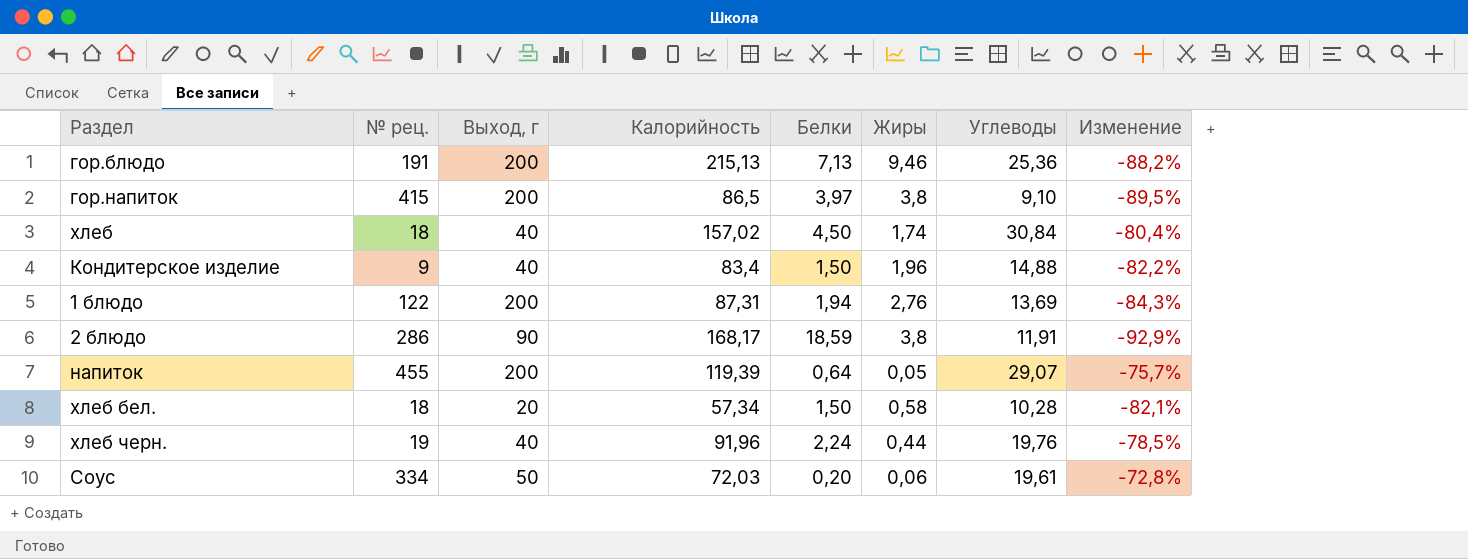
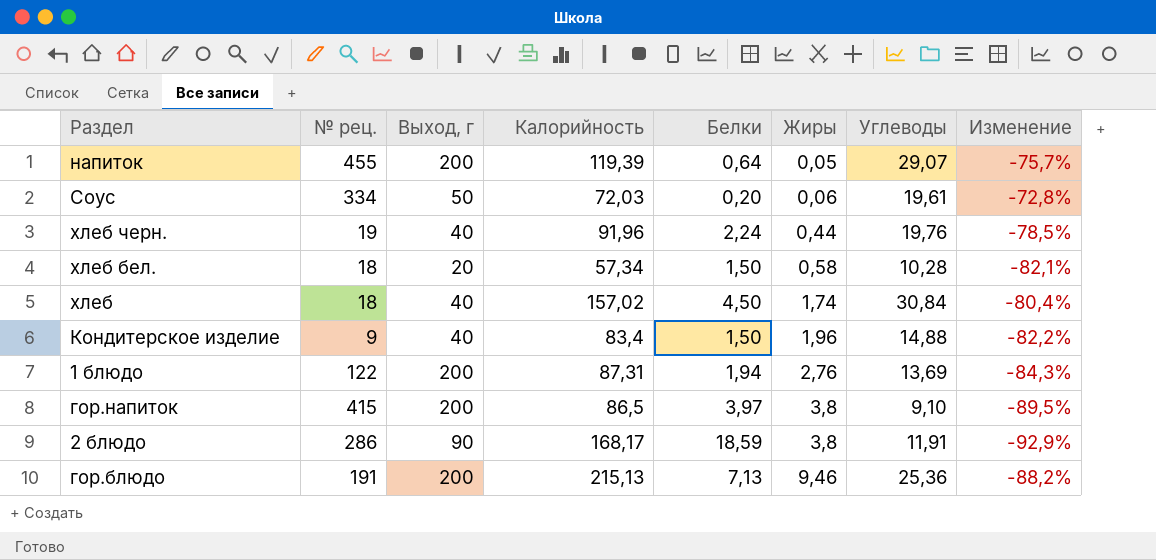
row order: none -> Жиры ascending

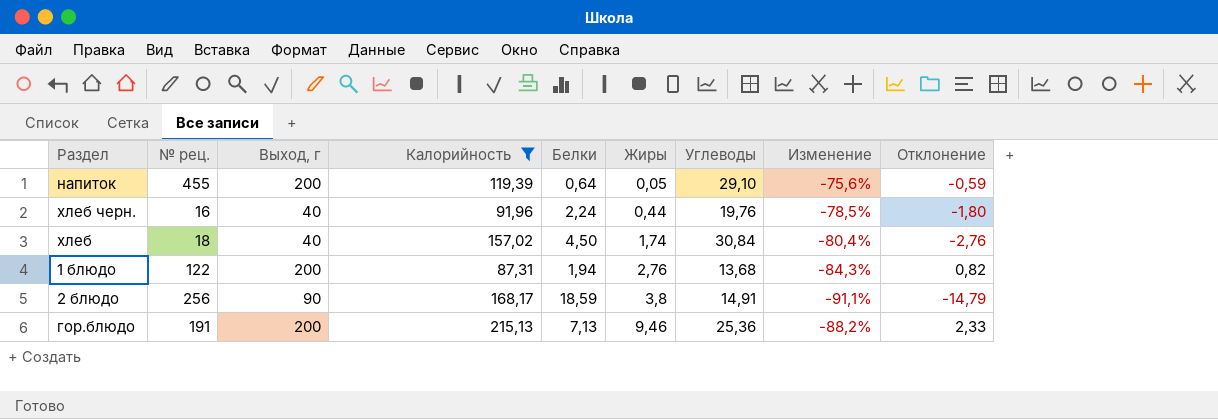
filter: none -> Калорийность >= 87,31
column Отклонение | formula: none -> [Жиры] - [Белки]
напиток | Углеводы: 29,07 -> 29,10
напиток | Изменение: -75,7% -> -75,6%
хлеб черн. | № рец.: 19 -> 16
1 блюдо | Углеводы: 13,69 -> 13,68
2 блюдо | № рец.: 286 -> 256
2 блюдо | Углеводы: 11,91 -> 14,91
2 блюдо | Изменение: -92,9% -> -91,1%

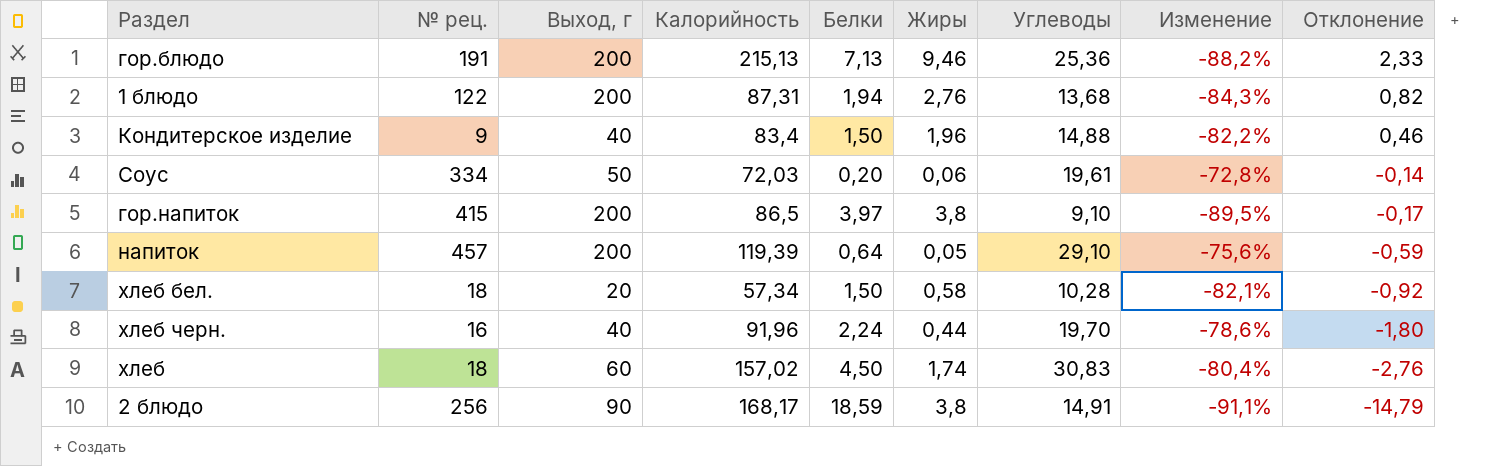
filter: Калорийность >= 87,31 -> none
row order: Жиры ascending -> Отклонение descending
напиток | № рец.: 455 -> 457
хлеб черн. | Углеводы: 19,76 -> 19,70
хлеб черн. | Изменение: -78,5% -> -78,6%
хлеб | Выход, г: 40 -> 60
хлеб | Углеводы: 30,84 -> 30,83

